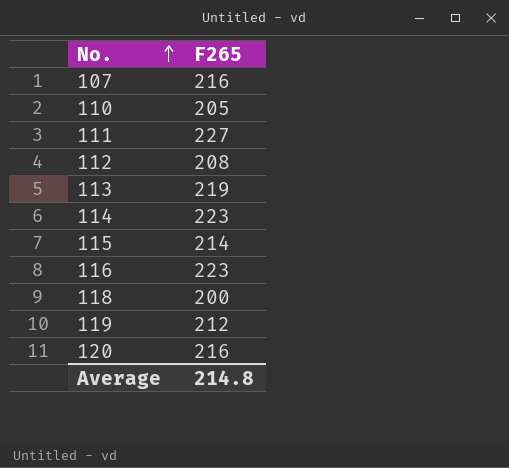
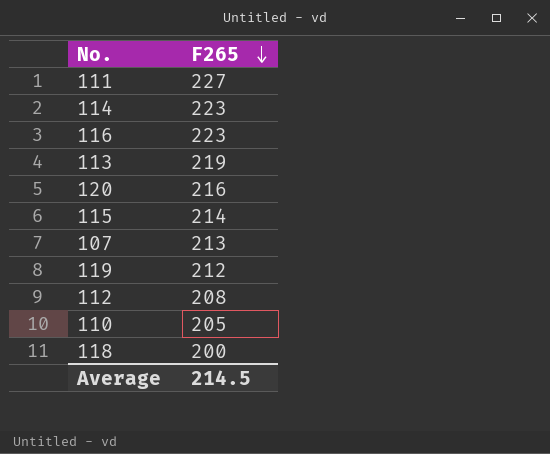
row order: No. ascending -> F265 descending
107 | F265: 216 -> 213
Average | F265: 214.8 -> 214.5

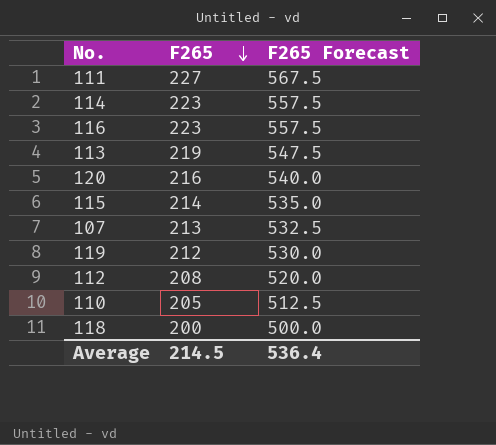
column F265 Forecast | formula: none -> [F265] * 2.5

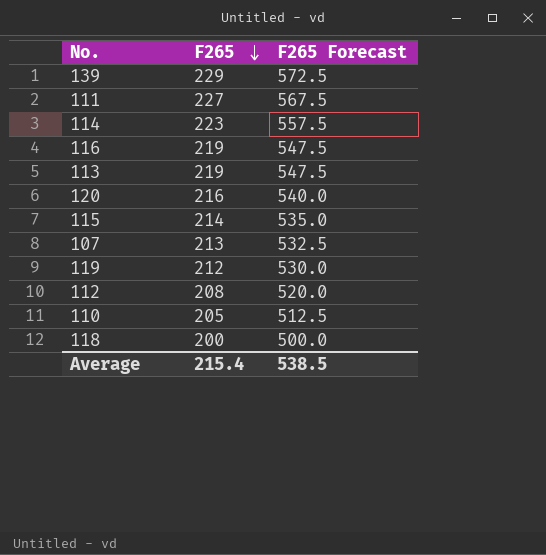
row 139: none -> 229 | 572.5
116 | F265: 223 -> 219
116 | F265 Forecast: 557.5 -> 547.5
Average | F265: 214.5 -> 215.4
Average | F265 Forecast: 536.4 -> 538.5

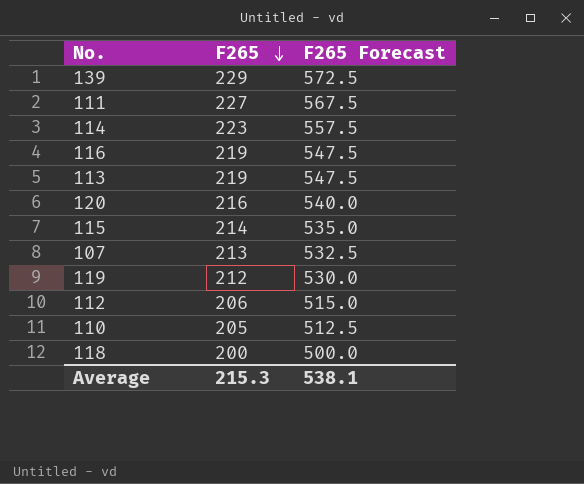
112 | F265: 208 -> 206
112 | F265 Forecast: 520.0 -> 515.0
Average | F265: 215.4 -> 215.3
Average | F265 Forecast: 538.5 -> 538.1

